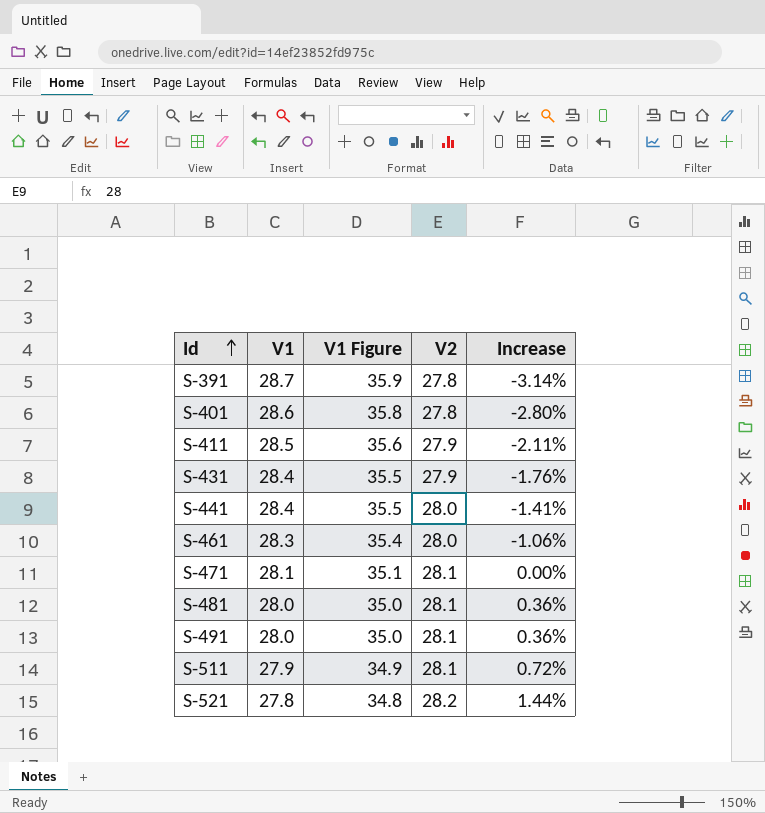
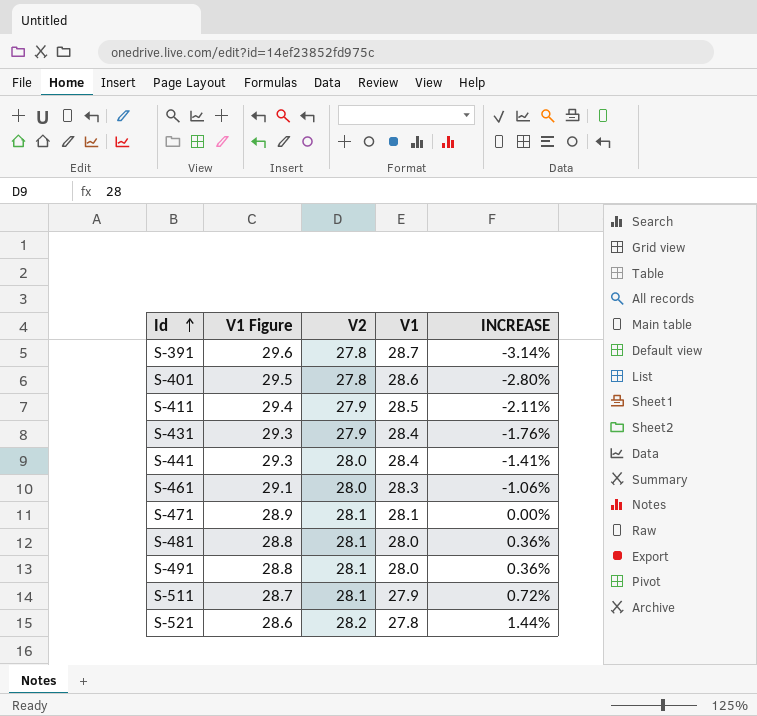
column V1 Figure | formula: [V1] * 1.25 -> [V1] * 1.03
column V1 | position: 2 -> 4
column name: Increase -> INCREASE

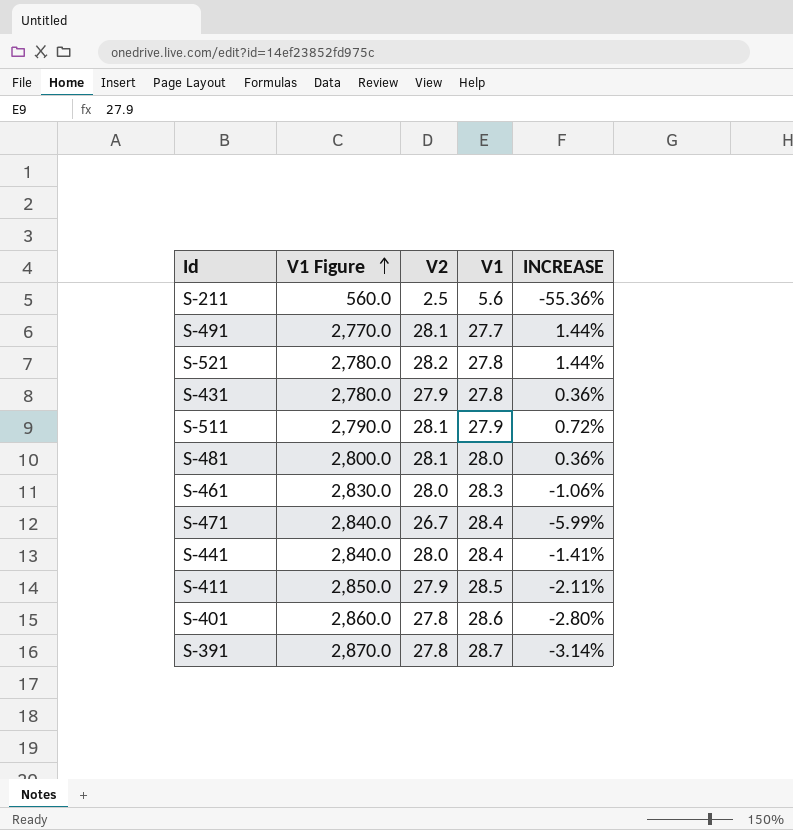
row order: Id ascending -> V1 Figure ascending
column V1 Figure | formula: [V1] * 1.03 -> [V1] * 100
row S-211: none -> 560.0 | 2.5 | 5.6 | -55.36%
S-491 | V1: 28.0 -> 27.7
S-491 | INCREASE: 0.36% -> 1.44%
S-431 | V1: 28.4 -> 27.8
S-431 | INCREASE: -1.76% -> 0.36%
S-471 | V2: 28.1 -> 26.7
S-471 | V1: 28.1 -> 28.4
S-471 | INCREASE: 0.00% -> -5.99%

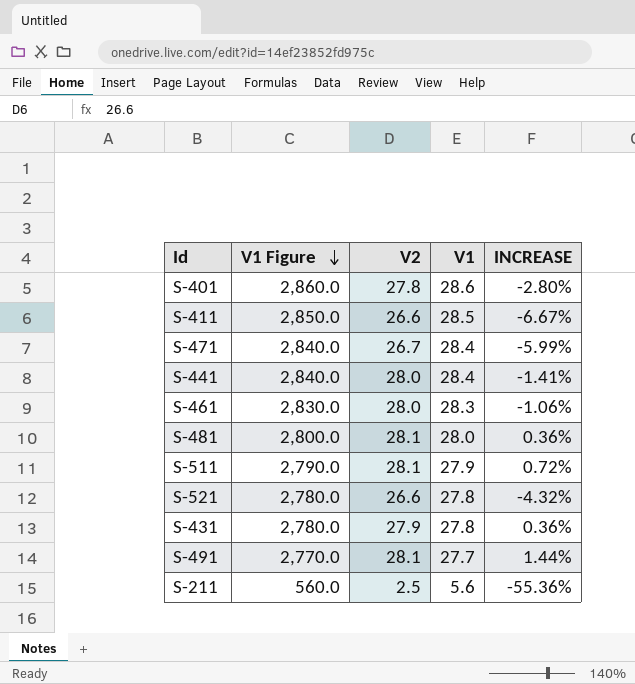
row order: V1 Figure ascending -> V1 Figure descending
row S-391: 2,870.0 | 27.8 | 28.7 | -3.14% -> none
S-411 | V2: 27.9 -> 26.6
S-411 | INCREASE: -2.11% -> -6.67%
S-521 | V2: 28.2 -> 26.6
S-521 | INCREASE: 1.44% -> -4.32%

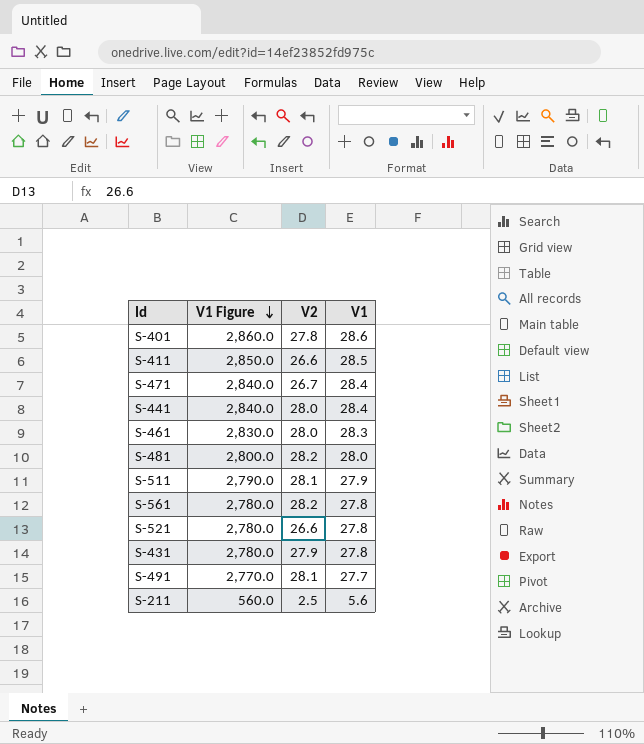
column INCREASE | formula: ([V2] - [V1]) / [V1] -> none
S-481 | V2: 28.1 -> 28.2
row S-561: none -> 2,780.0 | 28.2 | 27.8

